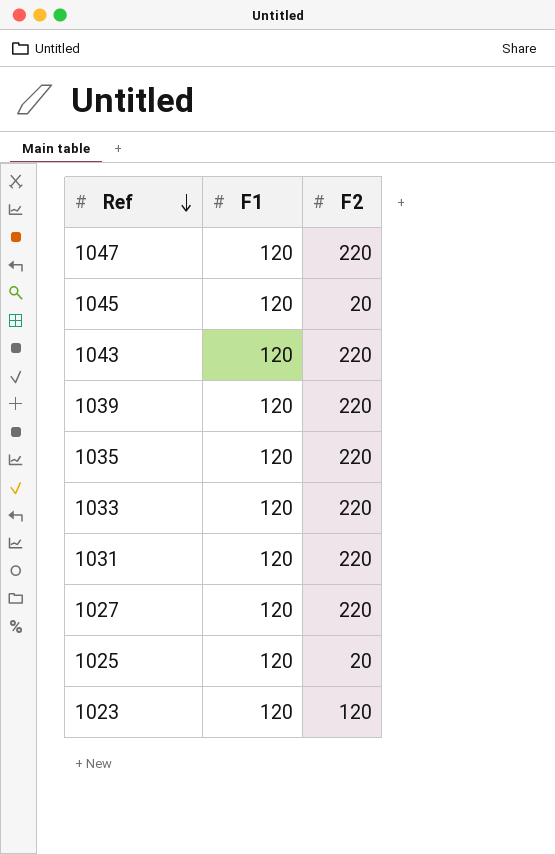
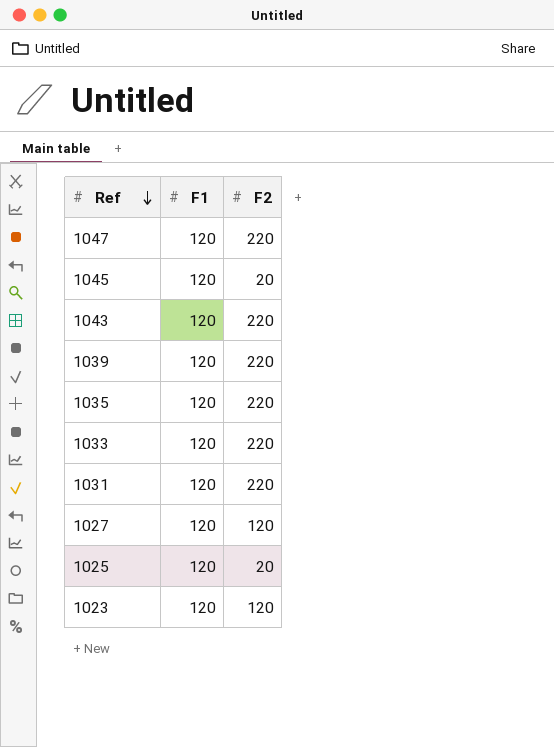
1027 | F2: 220 -> 120

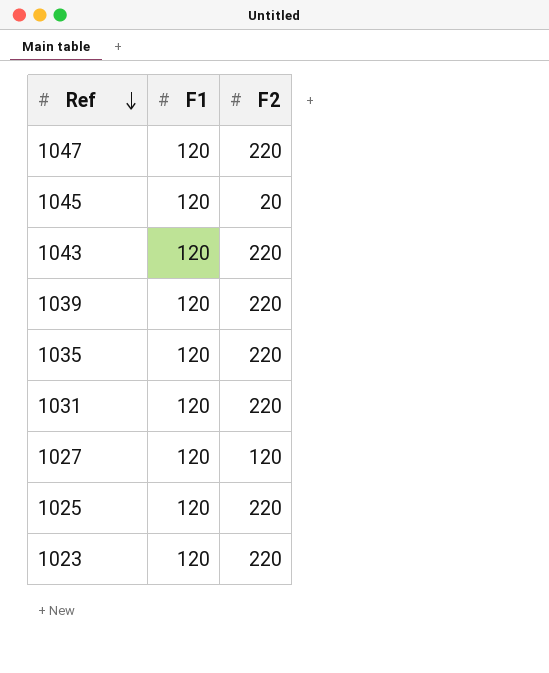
row 1033: 120 | 220 -> none
1025 | F2: 20 -> 220
1023 | F2: 120 -> 220

